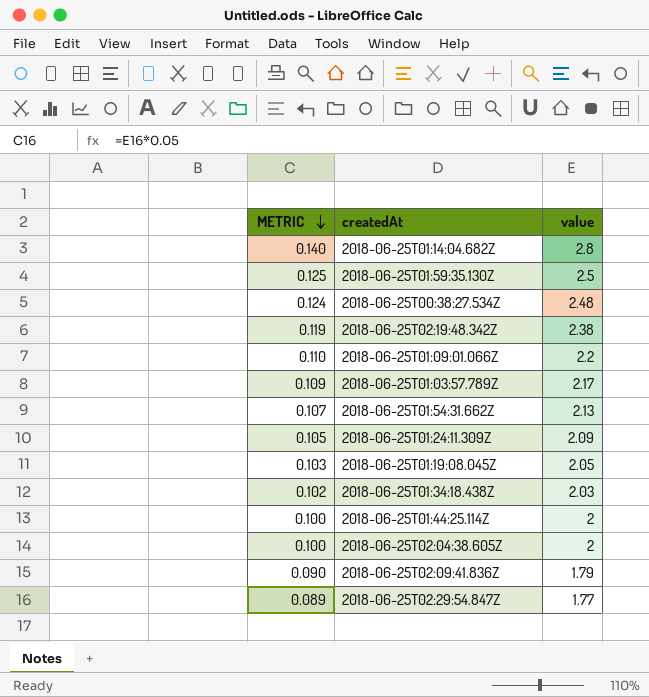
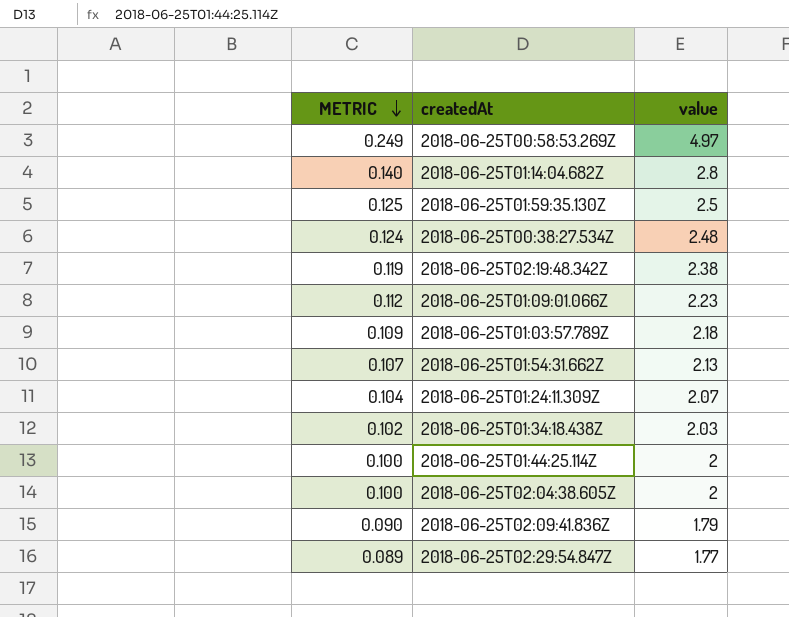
row 2018-06-25T01:19:08.045Z: 0.103 | 2.05 -> none
row 2018-06-25T00:58:53.269Z: none -> 0.249 | 4.97
2018-06-25T01:09:01.066Z | METRIC: 0.110 -> 0.112
2018-06-25T01:09:01.066Z | value: 2.2 -> 2.23
2018-06-25T01:03:57.789Z | value: 2.17 -> 2.18
2018-06-25T01:24:11.309Z | METRIC: 0.105 -> 0.104
2018-06-25T01:24:11.309Z | value: 2.09 -> 2.07

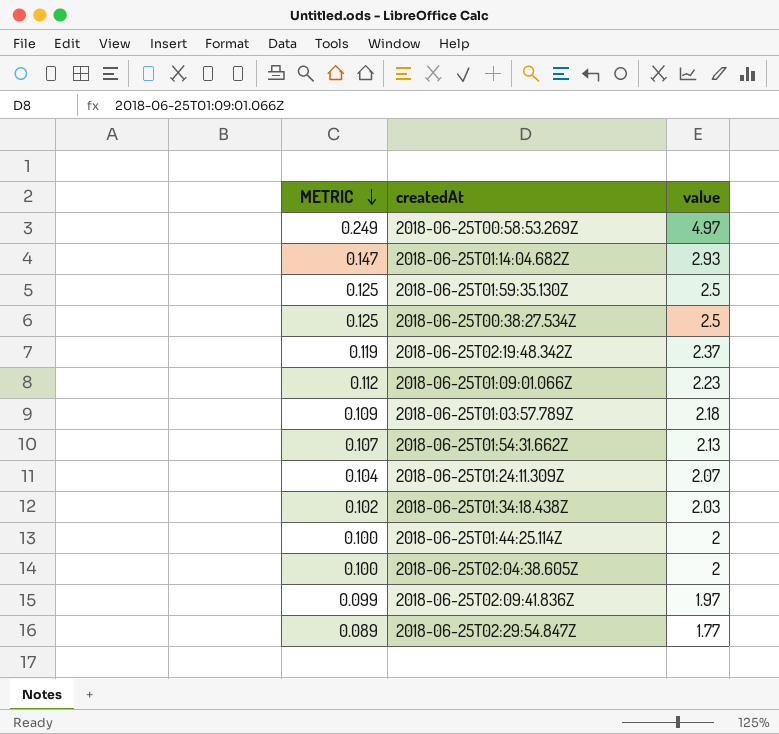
2018-06-25T01:14:04.682Z | METRIC: 0.140 -> 0.147
2018-06-25T01:14:04.682Z | value: 2.8 -> 2.93
2018-06-25T00:38:27.534Z | METRIC: 0.124 -> 0.125
2018-06-25T00:38:27.534Z | value: 2.48 -> 2.5
2018-06-25T02:19:48.342Z | value: 2.38 -> 2.37
2018-06-25T02:09:41.836Z | METRIC: 0.090 -> 0.099
2018-06-25T02:09:41.836Z | value: 1.79 -> 1.97

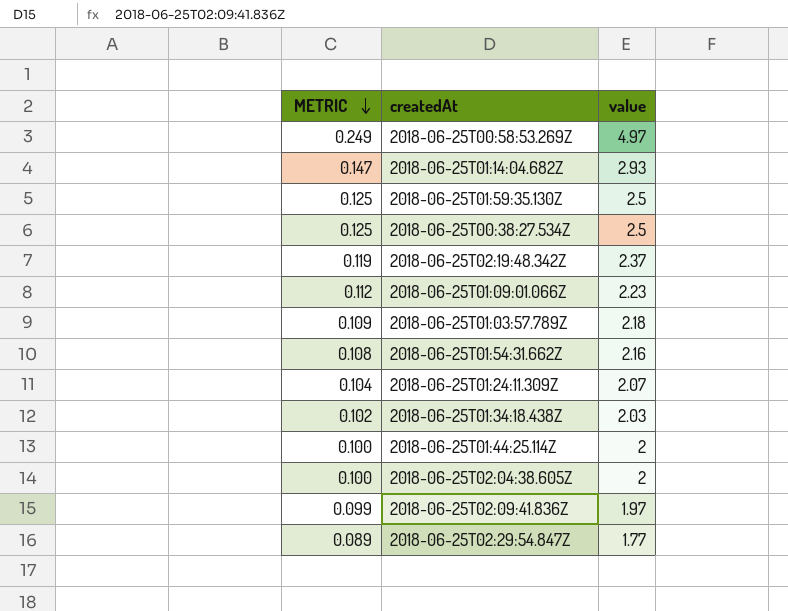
2018-06-25T01:54:31.662Z | METRIC: 0.107 -> 0.108
2018-06-25T01:54:31.662Z | value: 2.13 -> 2.16

